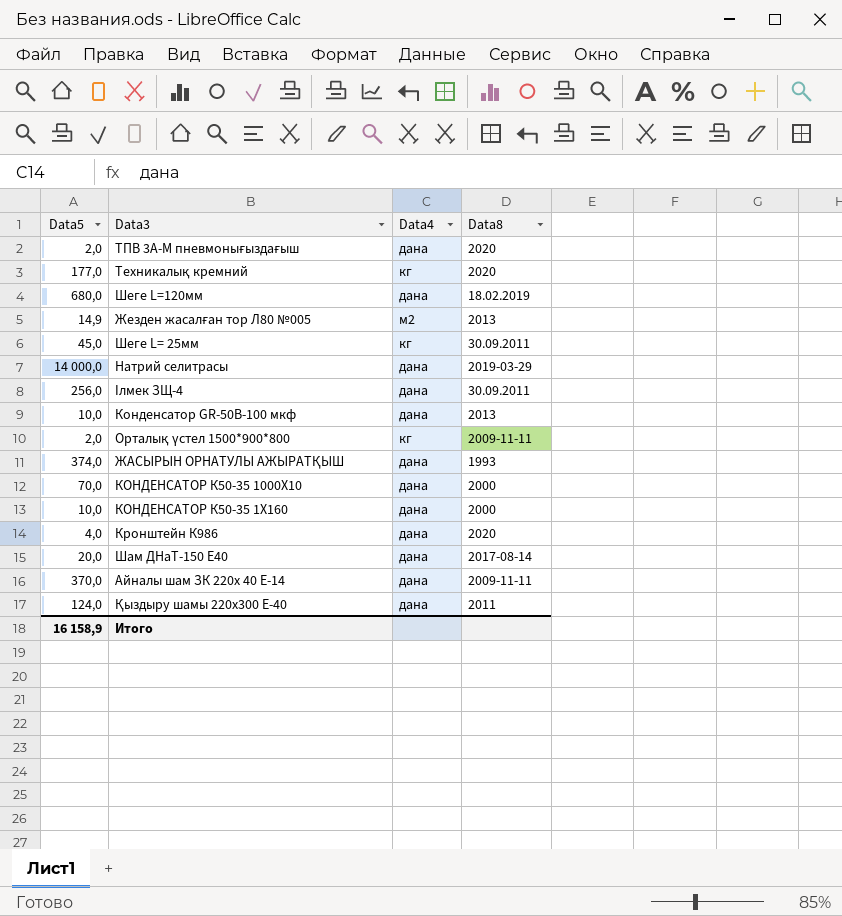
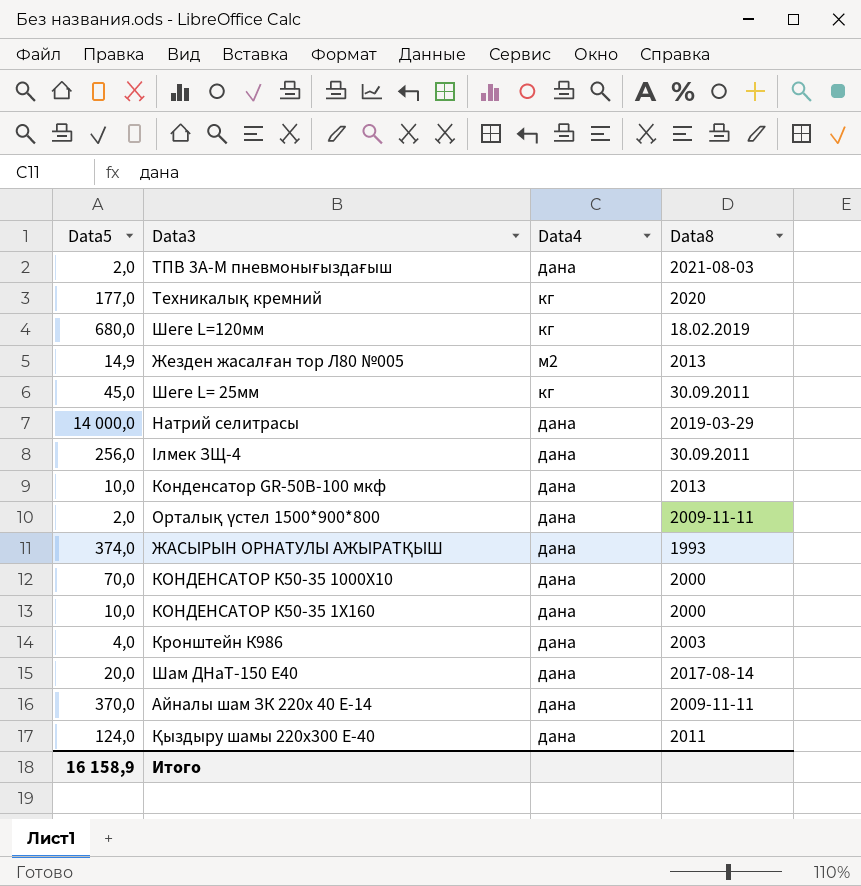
ТПВ 3А-М пневмонығыздағыш | Data8: 2020 -> 2021-08-03
Шеге L=120мм | Data4: дана -> кг
Орталық үстел 1500*900*800 | Data4: кг -> дана
Кронштейн К986 | Data8: 2020 -> 2003

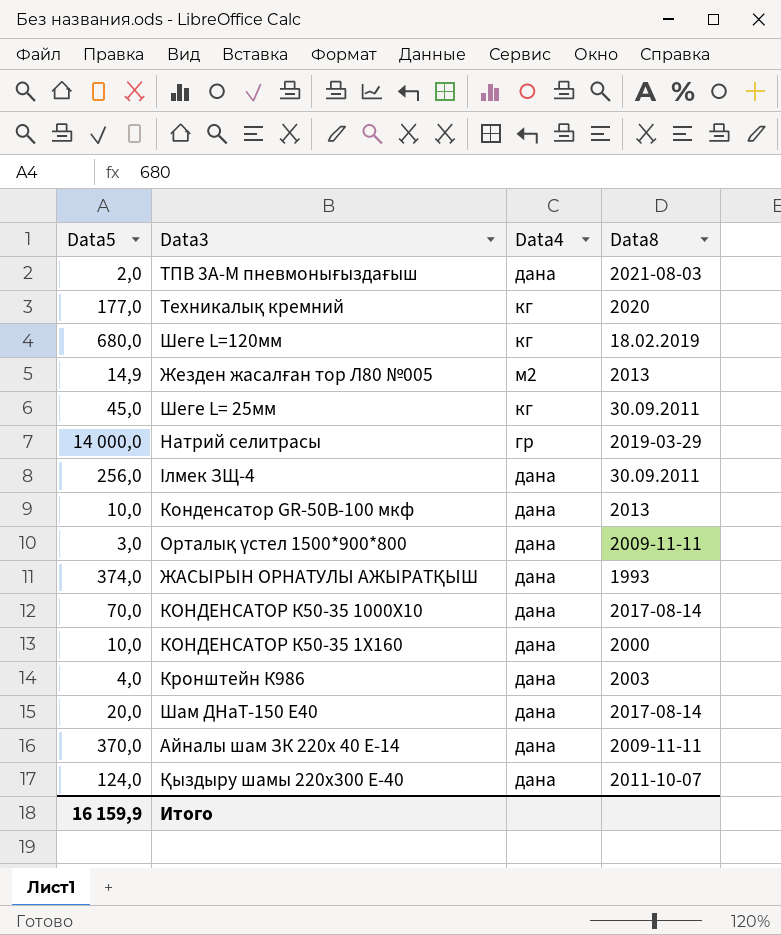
Натрий селитрасы | Data4: дана -> гр
Орталық үстел 1500*900*800 | Data5: 2,0 -> 3,0
КОНДЕНСАТОР К50-35 1000Х10 | Data8: 2000 -> 2017-08-14
Қыздыру шамы 220х300 Е-40 | Data8: 2011 -> 2011-10-07
Итого | Data5: 16 158,9 -> 16 159,9

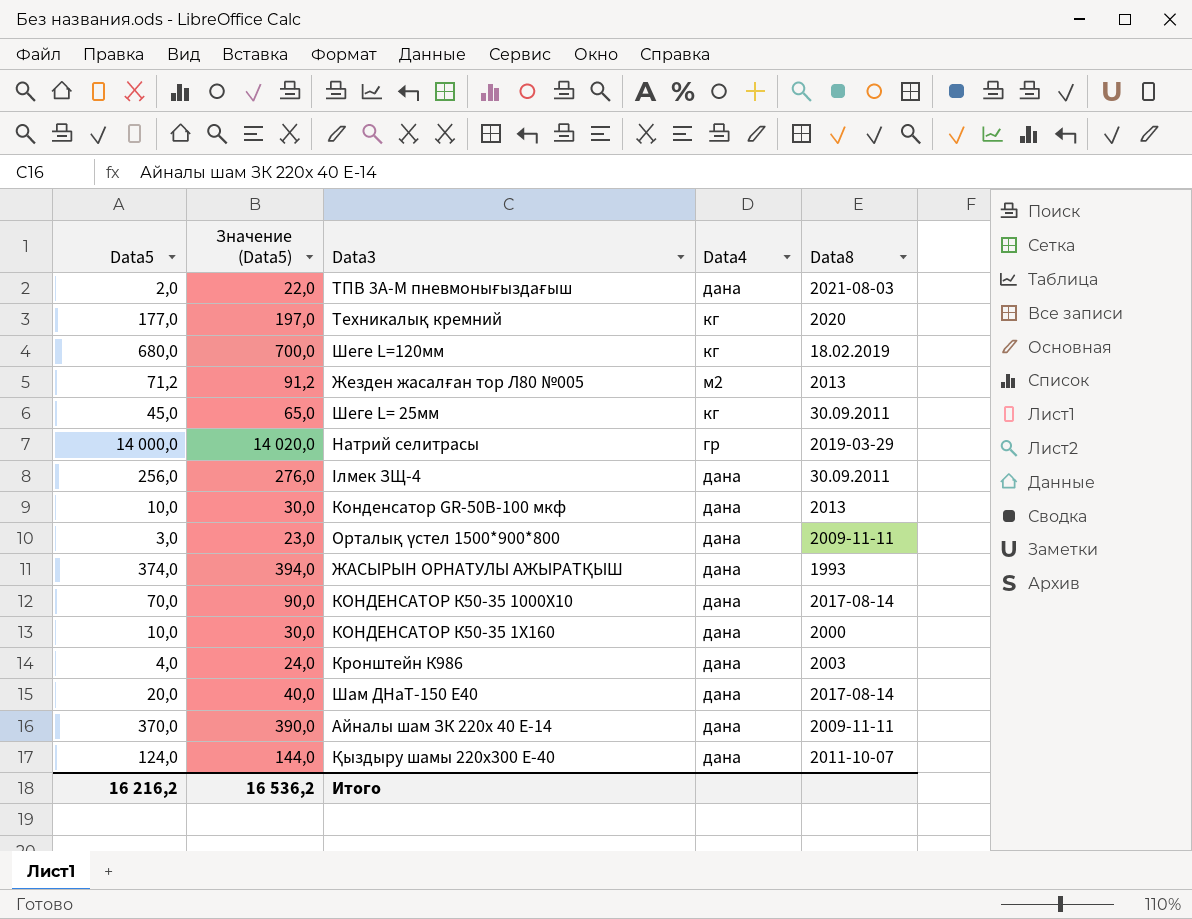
column Значение (Data5) | formula: none -> [Data5] + 20
Жезден жасалған тор Л80 №005 | Data5: 14,9 -> 71,2
Итого | Data5: 16 159,9 -> 16 216,2

